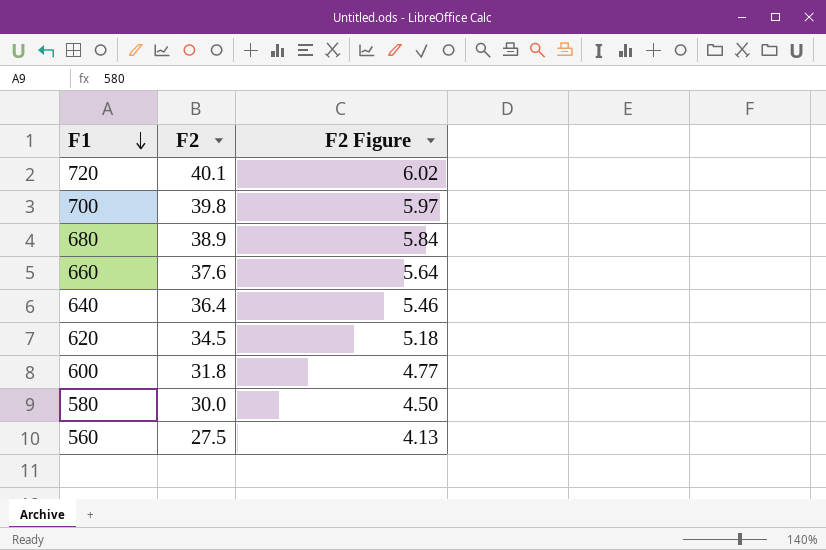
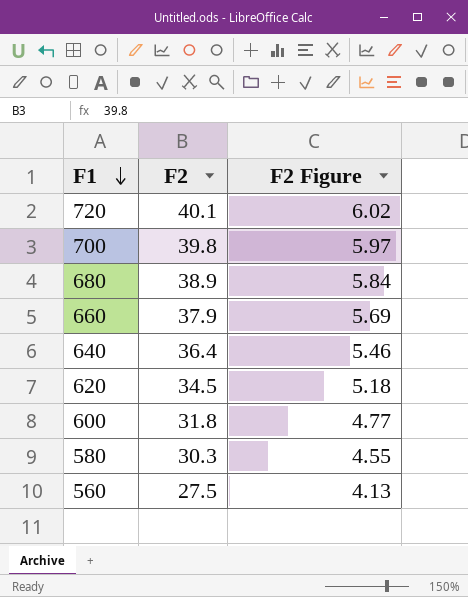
660 | F2: 37.6 -> 37.9
660 | F2 Figure: 5.64 -> 5.69
580 | F2: 30.0 -> 30.3
580 | F2 Figure: 4.50 -> 4.55

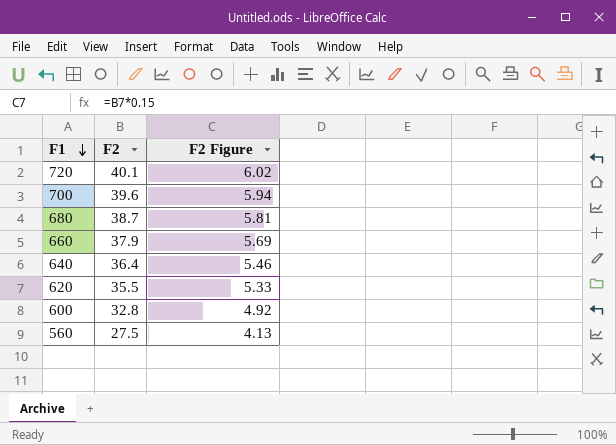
row 580: 30.3 | 4.55 -> none
700 | F2: 39.8 -> 39.6
700 | F2 Figure: 5.97 -> 5.94
680 | F2: 38.9 -> 38.7
680 | F2 Figure: 5.84 -> 5.81
620 | F2: 34.5 -> 35.5
620 | F2 Figure: 5.18 -> 5.33
600 | F2: 31.8 -> 32.8
600 | F2 Figure: 4.77 -> 4.92

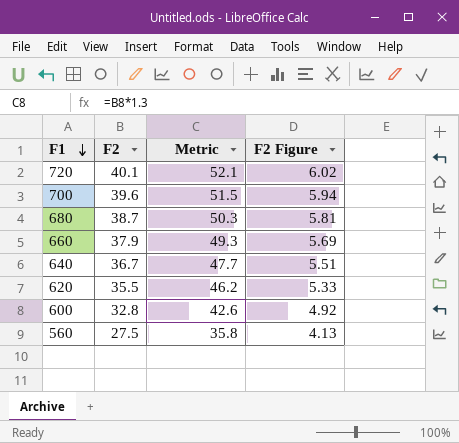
column Metric | formula: none -> [F2] * 1.3
640 | F2: 36.4 -> 36.7
640 | F2 Figure: 5.46 -> 5.51

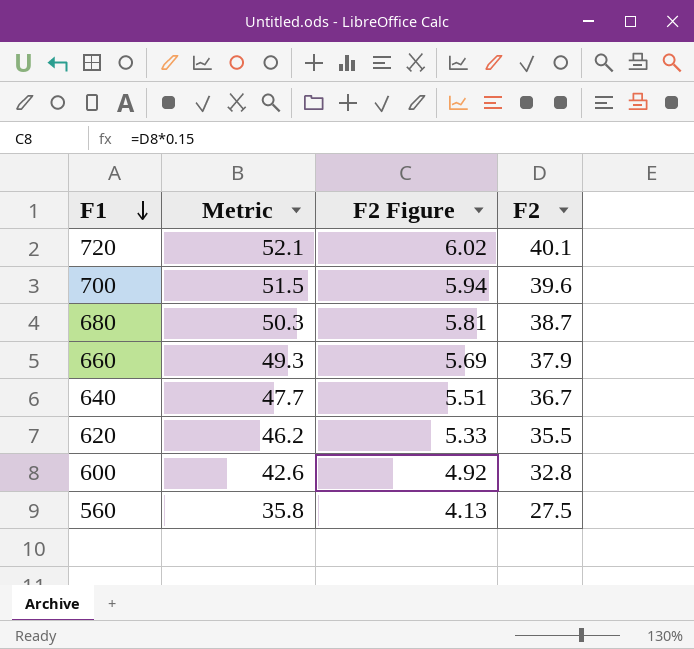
column F2 | position: 2 -> 4

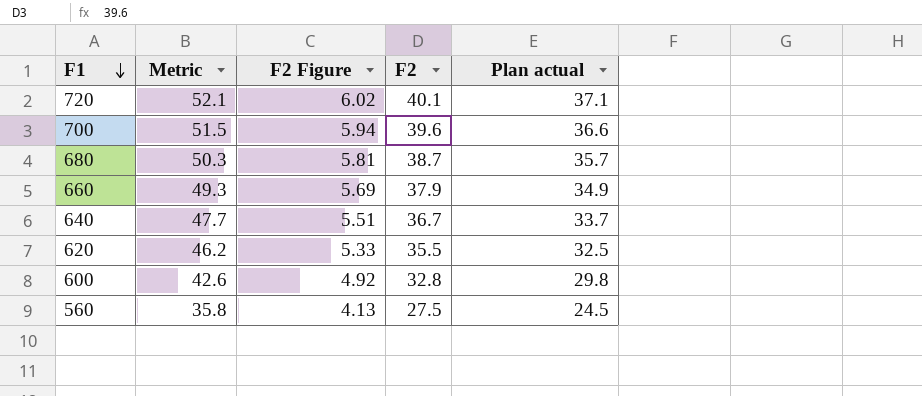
column Plan actual | formula: none -> [F2] - 3

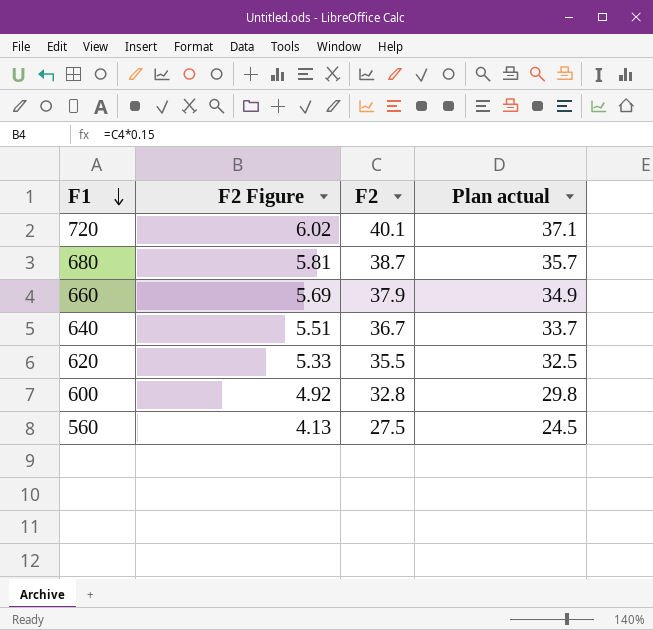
column Metric | formula: [F2] * 1.3 -> none
row 700: 51.5 | 5.94 | 39.6 | 36.6 -> none

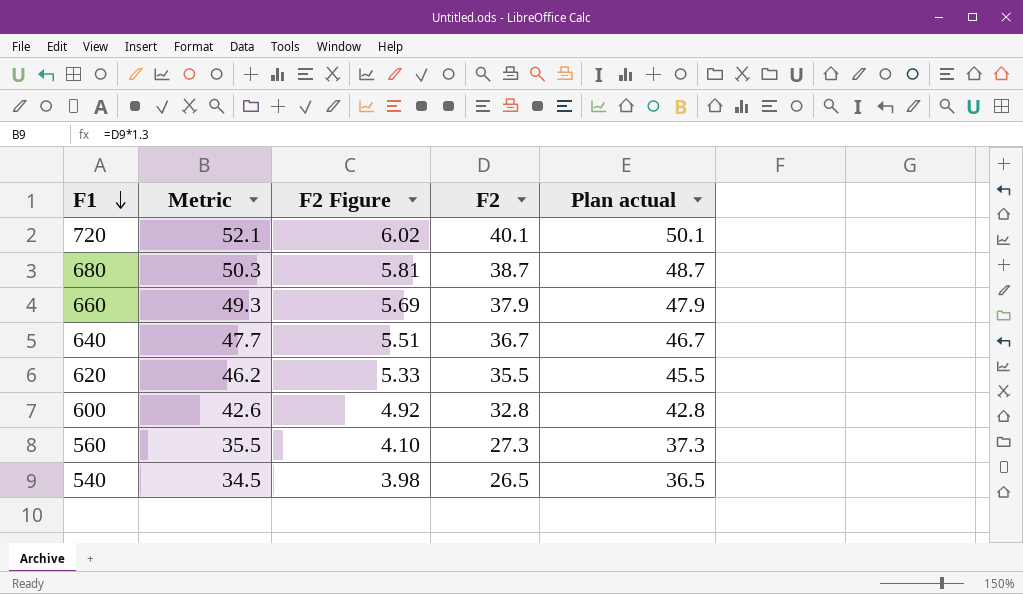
column Metric | formula: none -> [F2] * 1.3
column Plan actual | formula: [F2] - 3 -> [F2] + 10
560 | F2 Figure: 4.13 -> 4.10
560 | F2: 27.5 -> 27.3
row 540: none -> 34.5 | 3.98 | 26.5 | 36.5

